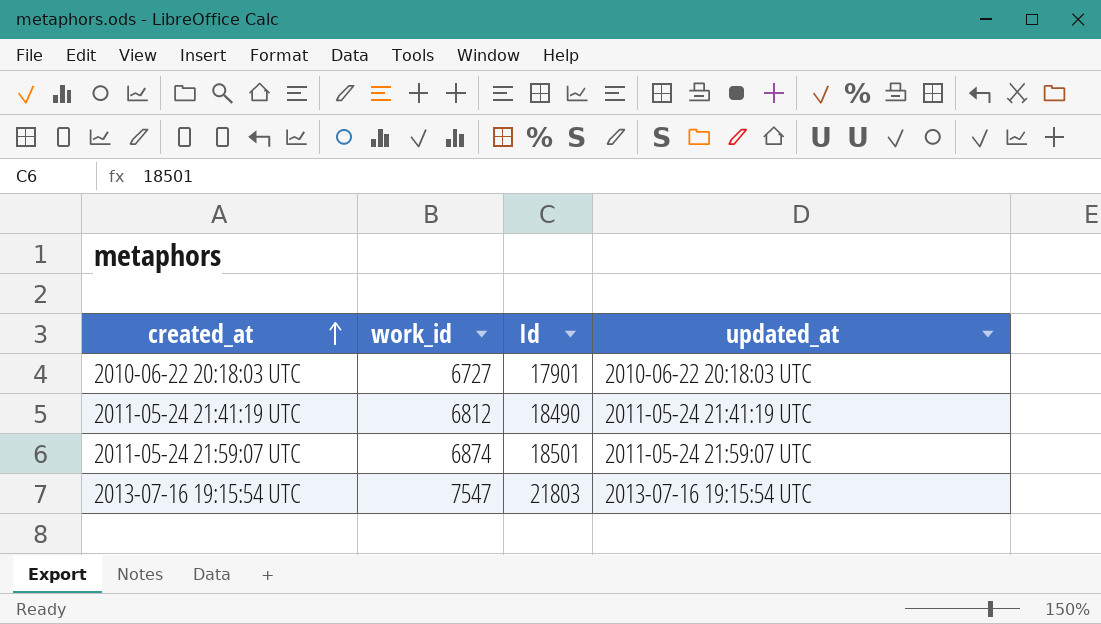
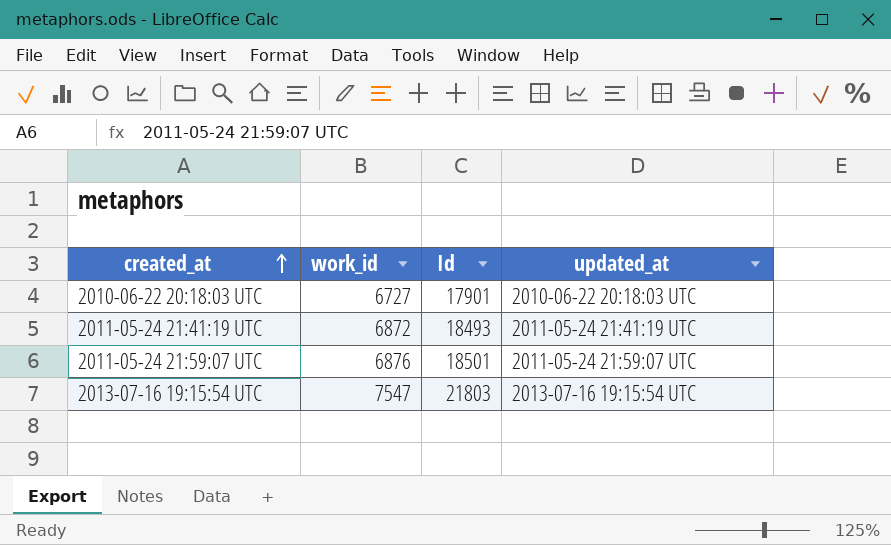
2011-05-24 21:41:19 UTC | work_id: 6812 -> 6872
2011-05-24 21:41:19 UTC | Id: 18490 -> 18493
2011-05-24 21:59:07 UTC | work_id: 6874 -> 6876

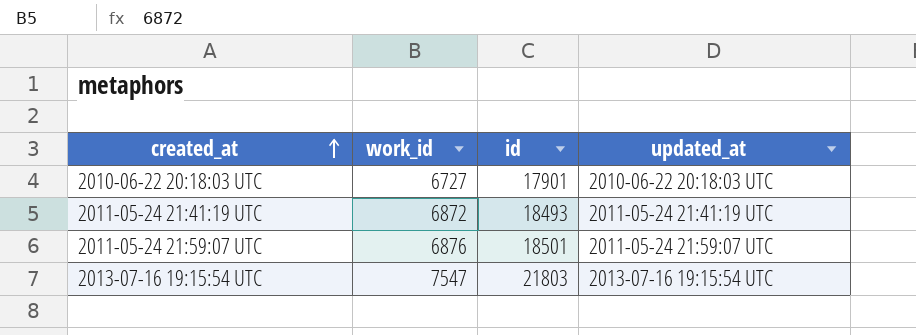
column name: Id -> id

